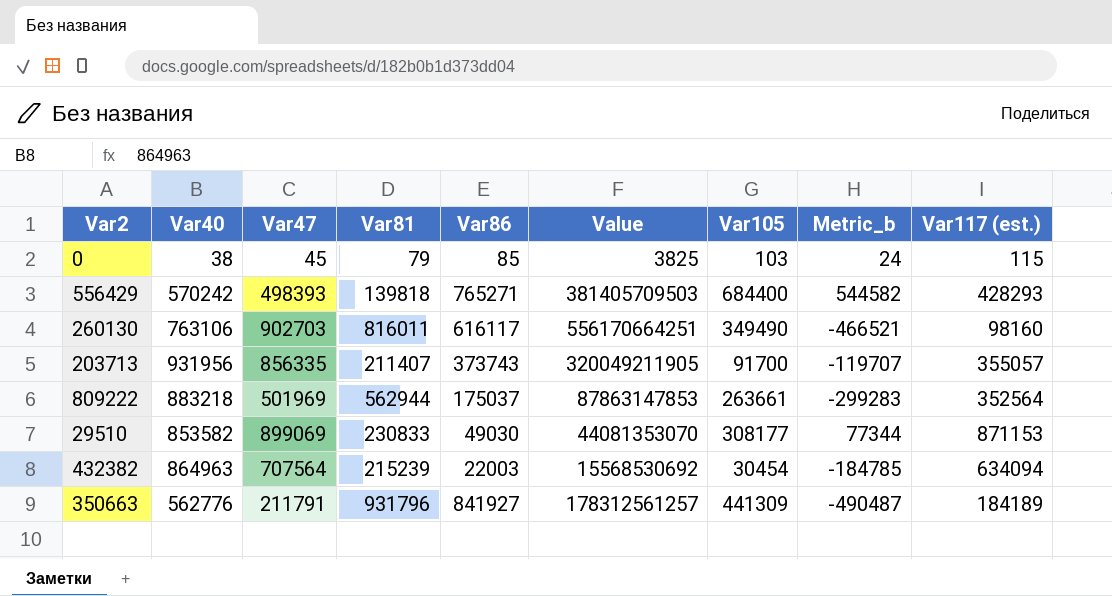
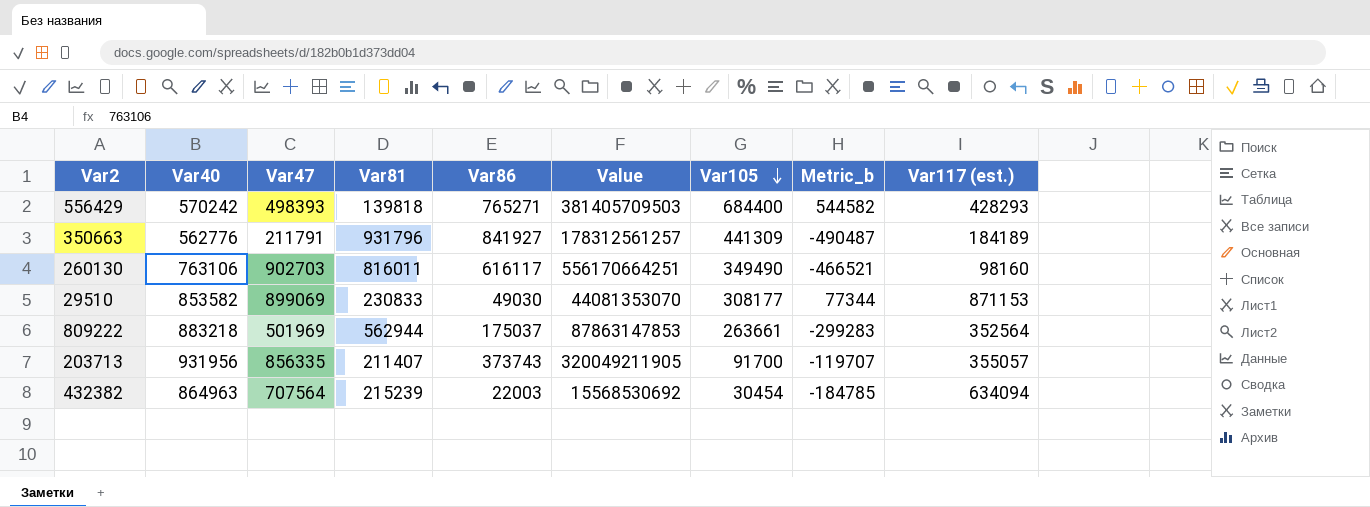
row order: none -> Var105 descending
row 0: 38 | 45 | 79 | 85 | 3825 | 103 | 24 | 115 -> none

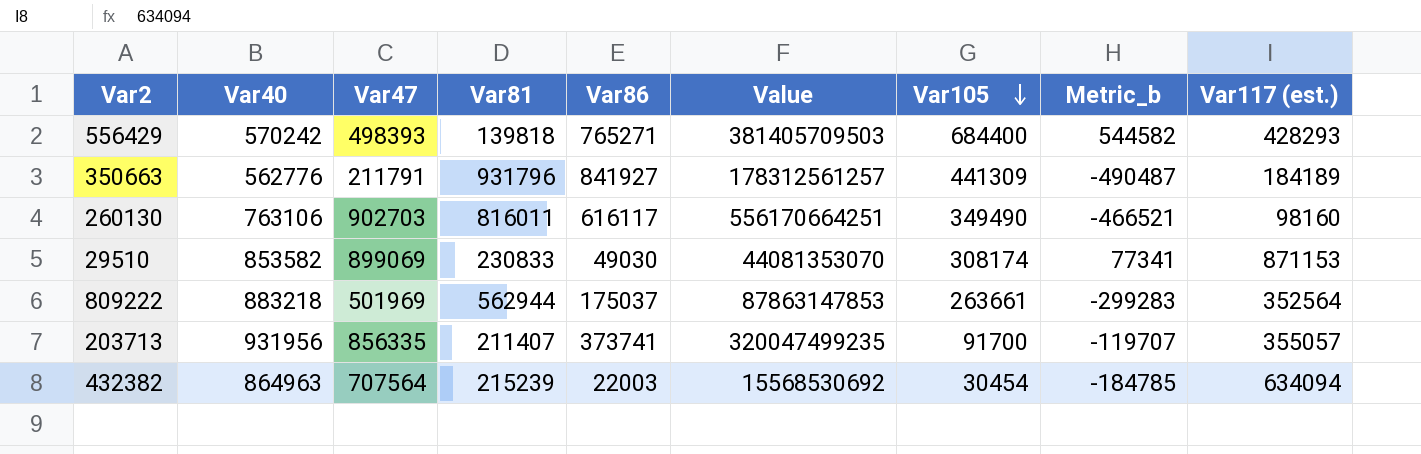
29510 | Var105: 308177 -> 308174
29510 | Metric_b: 77344 -> 77341
203713 | Var86: 373743 -> 373741
203713 | Value: 320049211905 -> 320047499235

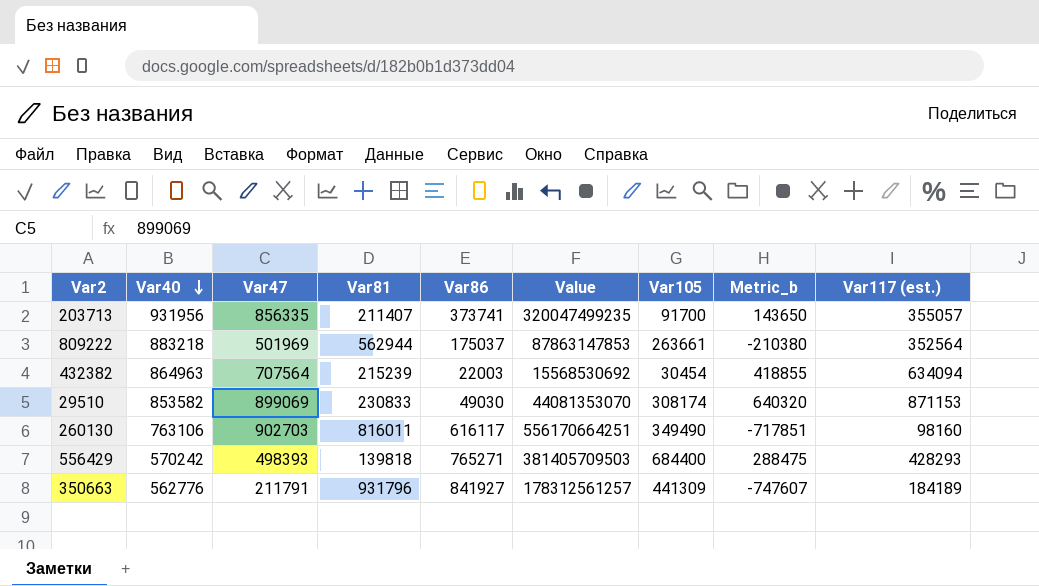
row order: Var105 descending -> Var40 descending
column Metric_b | formula: [Var105] - [Var81] -> [Var117 (est.)] - [Var81]

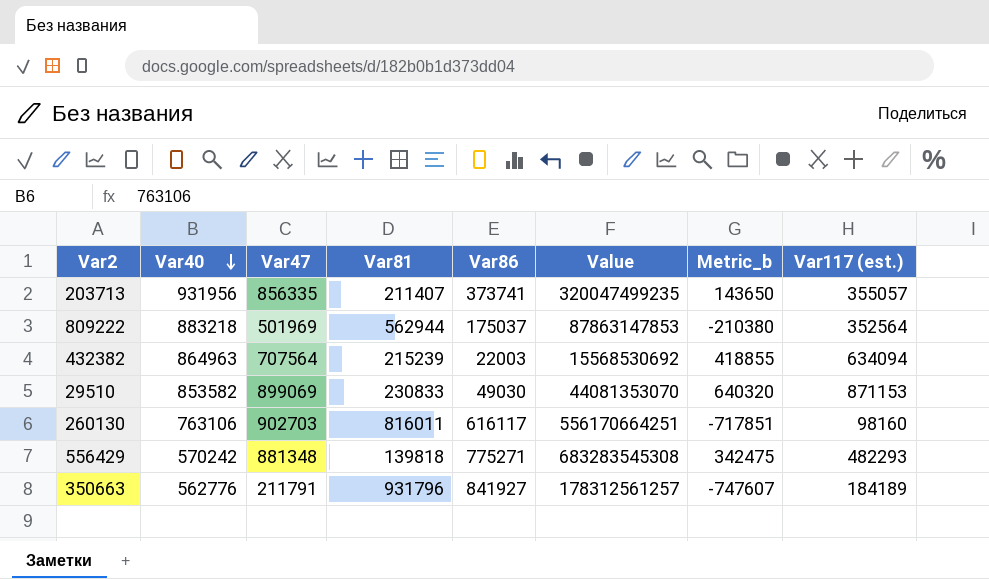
column Var105 | position: 7 -> none
556429 | Var47: 498393 -> 881348
556429 | Var86: 765271 -> 775271
556429 | Value: 381405709503 -> 683283545308
556429 | Metric_b: 288475 -> 342475
556429 | Var117 (est.): 428293 -> 482293

